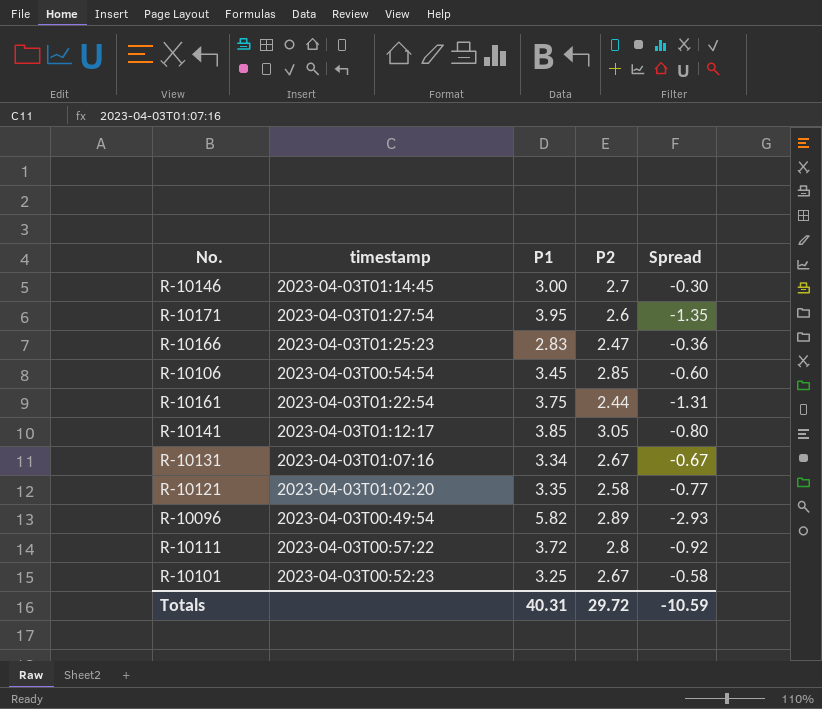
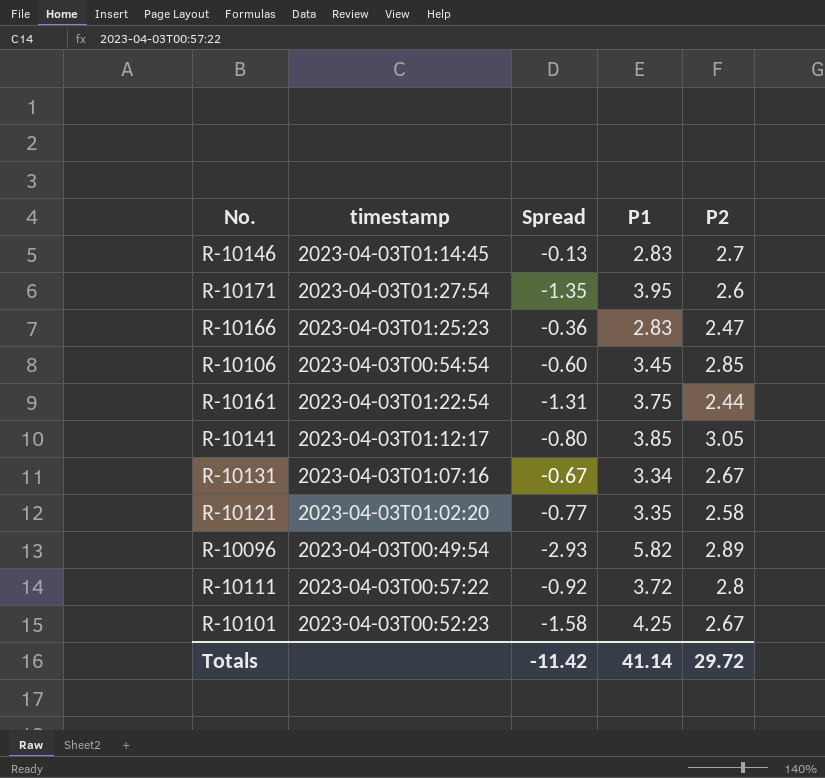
column Spread | position: 5 -> 3
R-10146 | Spread: -0.30 -> -0.13
R-10146 | P1: 3.00 -> 2.83
R-10101 | Spread: -0.58 -> -1.58
R-10101 | P1: 3.25 -> 4.25
Totals | Spread: -10.59 -> -11.42
Totals | P1: 40.31 -> 41.14

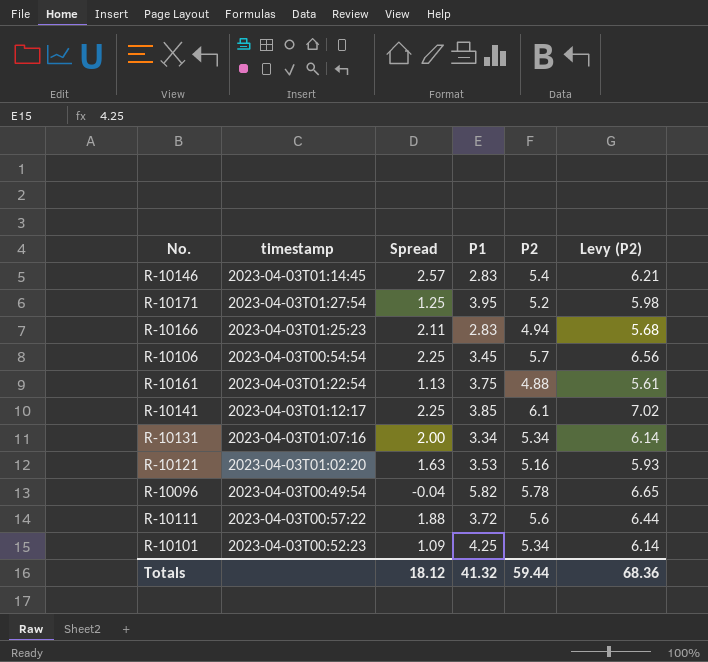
column Levy (P2) | formula: none -> [P2] * 1.15
R-10146 | Spread: -0.13 -> 2.57
R-10146 | P2: 2.7 -> 5.4
R-10171 | Spread: -1.35 -> 1.25
R-10171 | P2: 2.6 -> 5.2
R-10166 | Spread: -0.36 -> 2.11
R-10166 | P2: 2.47 -> 4.94
R-10106 | Spread: -0.60 -> 2.25
R-10106 | P2: 2.85 -> 5.7
R-10161 | Spread: -1.31 -> 1.13
R-10161 | P2: 2.44 -> 4.88
R-10141 | Spread: -0.80 -> 2.25
R-10141 | P2: 3.05 -> 6.1
R-10131 | Spread: -0.67 -> 2.00
R-10131 | P2: 2.67 -> 5.34
R-10121 | Spread: -0.77 -> 1.63
R-10121 | P1: 3.35 -> 3.53
R-10121 | P2: 2.58 -> 5.16
R-10096 | Spread: -2.93 -> -0.04
R-10096 | P2: 2.89 -> 5.78
R-10111 | Spread: -0.92 -> 1.88
R-10111 | P2: 2.8 -> 5.6
R-10101 | Spread: -1.58 -> 1.09
R-10101 | P2: 2.67 -> 5.34
Totals | Spread: -11.42 -> 18.12
Totals | P1: 41.14 -> 41.32
Totals | P2: 29.72 -> 59.44

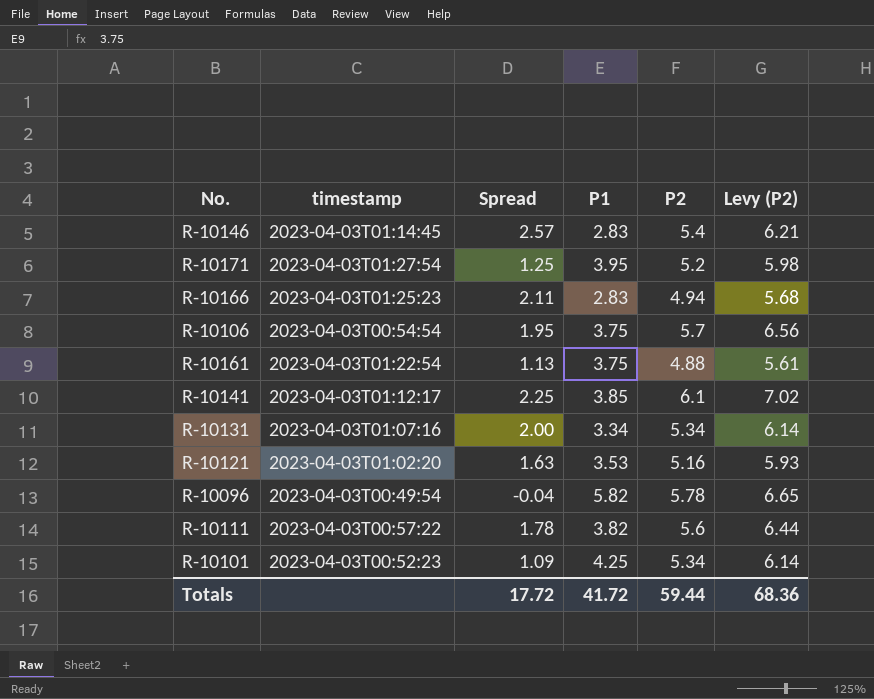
R-10106 | Spread: 2.25 -> 1.95
R-10106 | P1: 3.45 -> 3.75
R-10111 | Spread: 1.88 -> 1.78
R-10111 | P1: 3.72 -> 3.82
Totals | Spread: 18.12 -> 17.72
Totals | P1: 41.32 -> 41.72

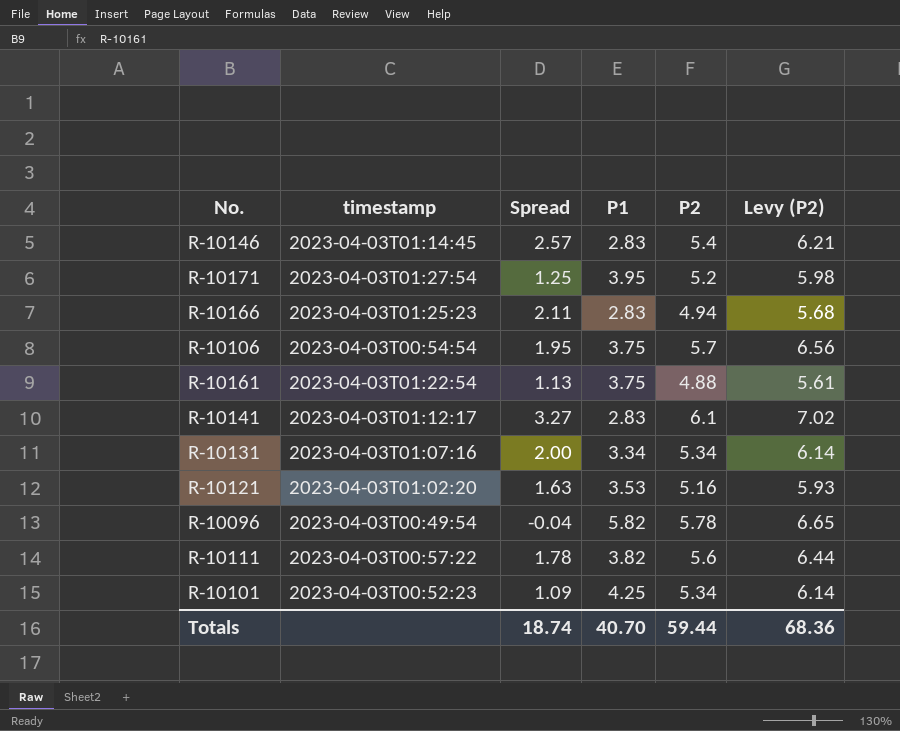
R-10141 | Spread: 2.25 -> 3.27
R-10141 | P1: 3.85 -> 2.83
Totals | Spread: 17.72 -> 18.74
Totals | P1: 41.72 -> 40.70

